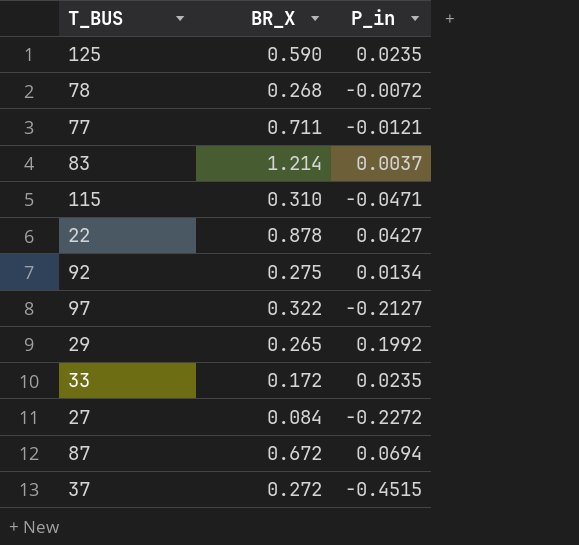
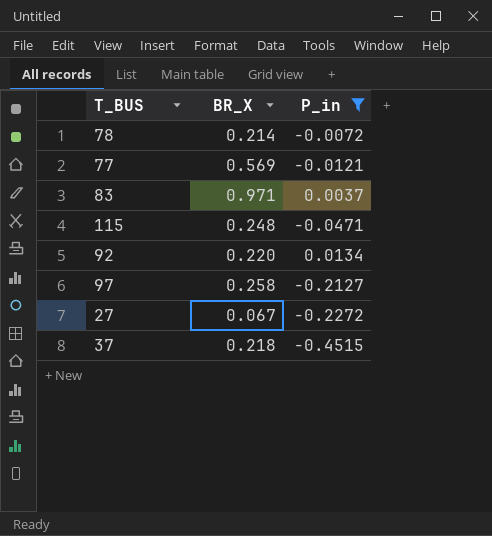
filter: none -> P_in <= 0.0134
78 | BR_X: 0.268 -> 0.214
77 | BR_X: 0.711 -> 0.569
83 | BR_X: 1.214 -> 0.971
115 | BR_X: 0.310 -> 0.248
92 | BR_X: 0.275 -> 0.220
97 | BR_X: 0.322 -> 0.258
27 | BR_X: 0.084 -> 0.067
37 | BR_X: 0.272 -> 0.218

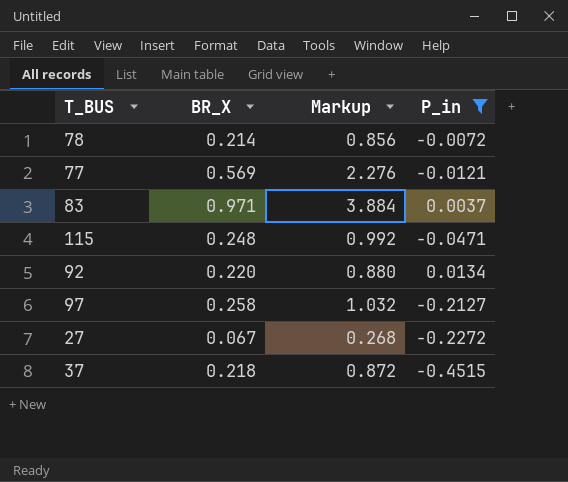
column Markup | formula: none -> [BR_X] * 4

